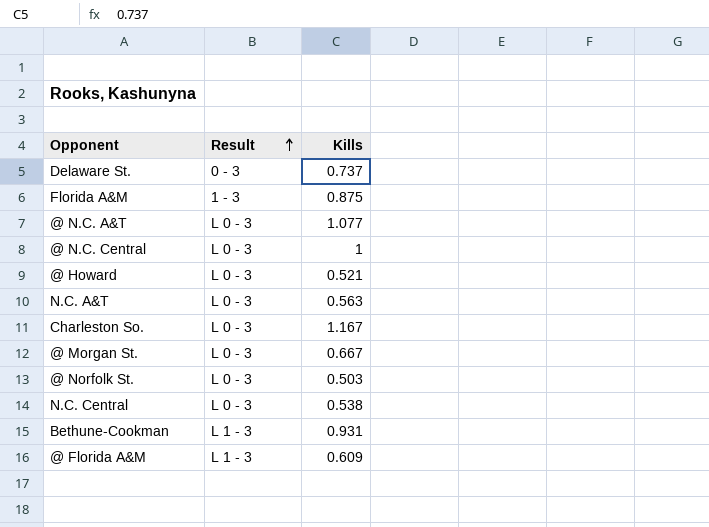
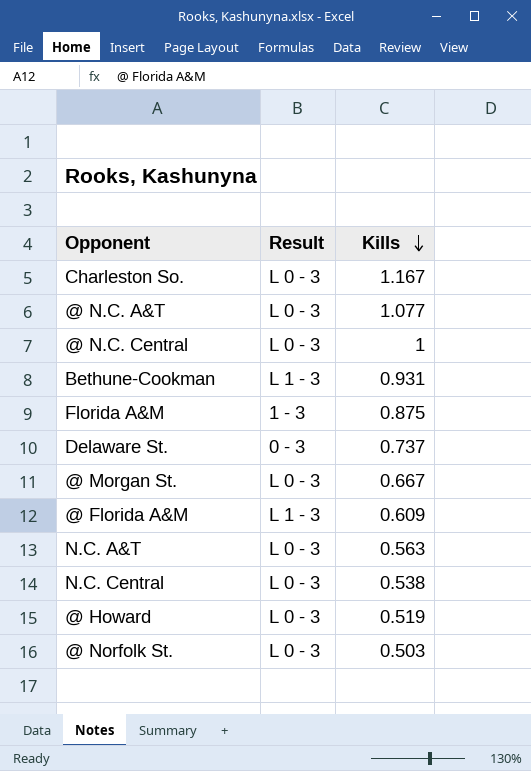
row order: Result ascending -> Kills descending
@ Howard | Kills: 0.521 -> 0.519

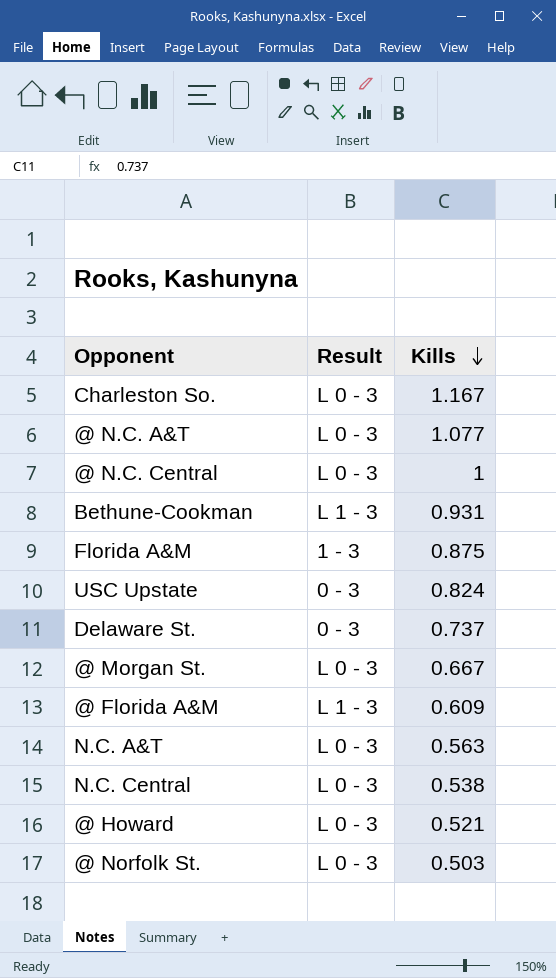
row USC Upstate: none -> 0 - 3 | 0.824
@ Howard | Kills: 0.519 -> 0.521

